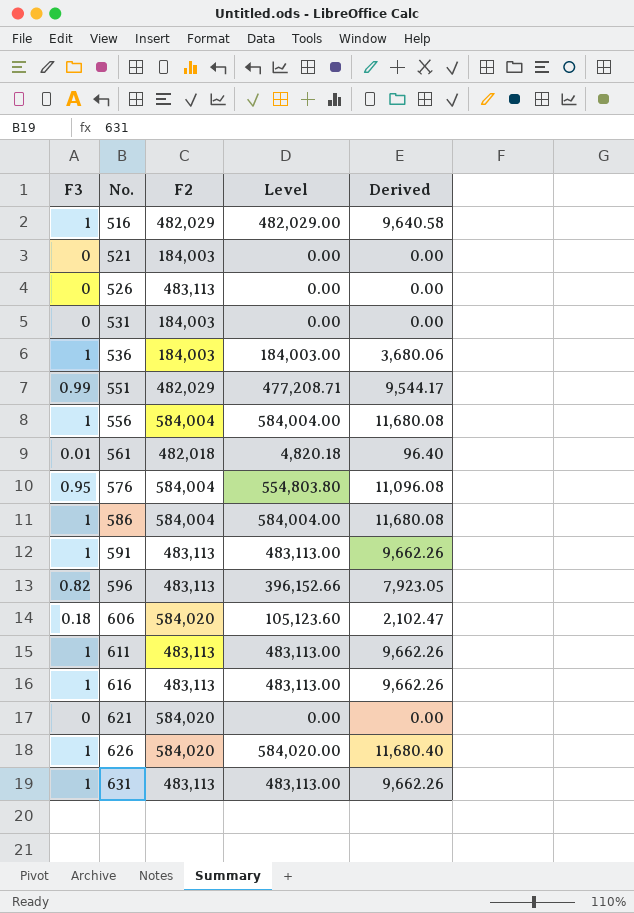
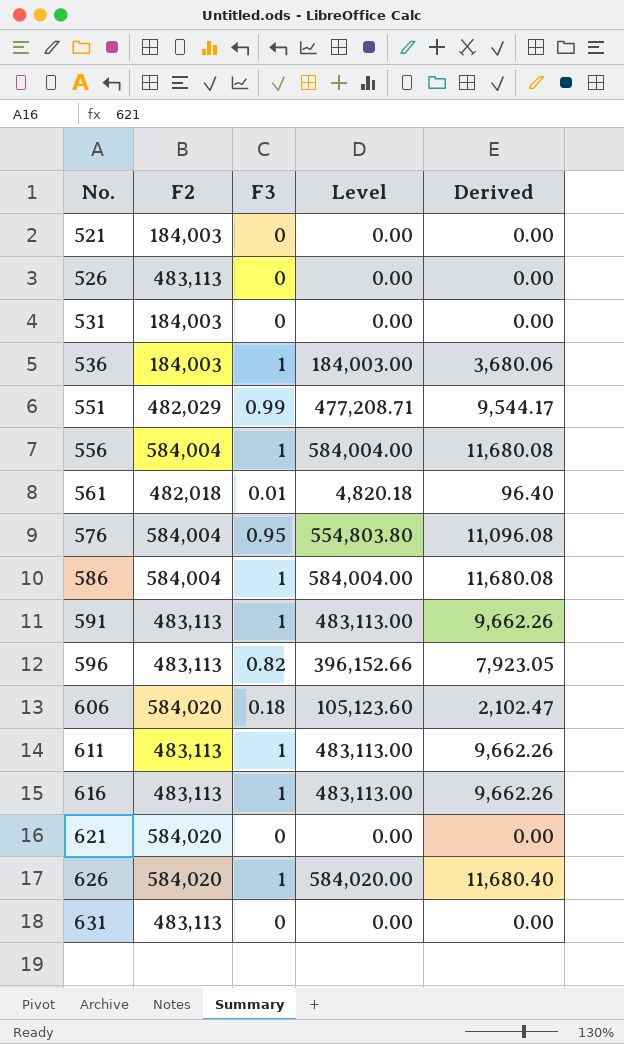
column F3 | position: 1 -> 3
row 516: 1 | 482,029 | 482,029.00 | 9,640.58 -> none
631 | F3: 1 -> 0
631 | Level: 483,113.00 -> 0.00
631 | Derived: 9,662.26 -> 0.00

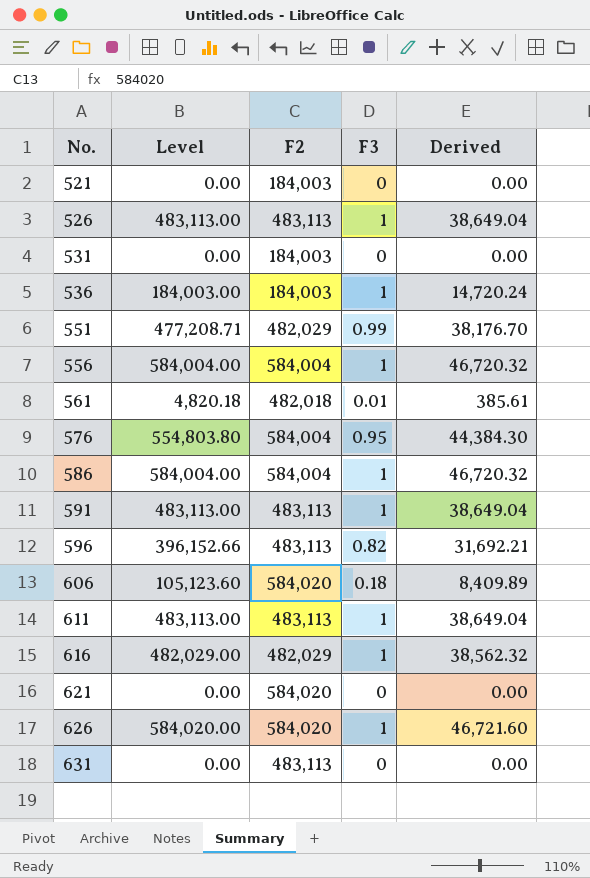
column Level | position: 4 -> 2
column Derived | formula: [Level] * 0.02 -> [Level] * 0.08
526 | Level: 0.00 -> 483,113.00
526 | F3: 0 -> 1
616 | Level: 483,113.00 -> 482,029.00
616 | F2: 483,113 -> 482,029

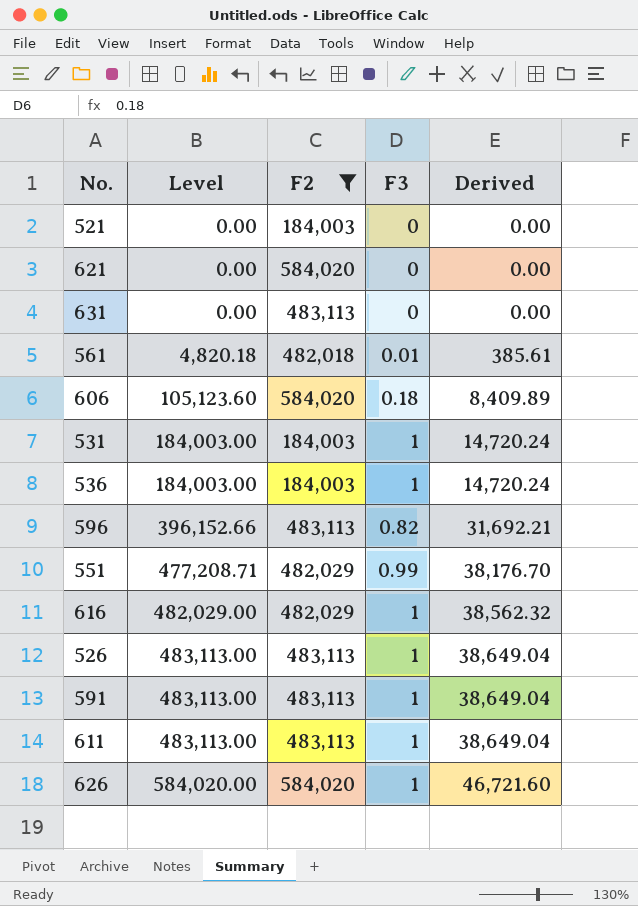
filter: none -> F2 != 584,004
row order: No. ascending -> Level ascending
531 | Level: 0.00 -> 184,003.00
531 | F3: 0 -> 1
531 | Derived: 0.00 -> 14,720.24

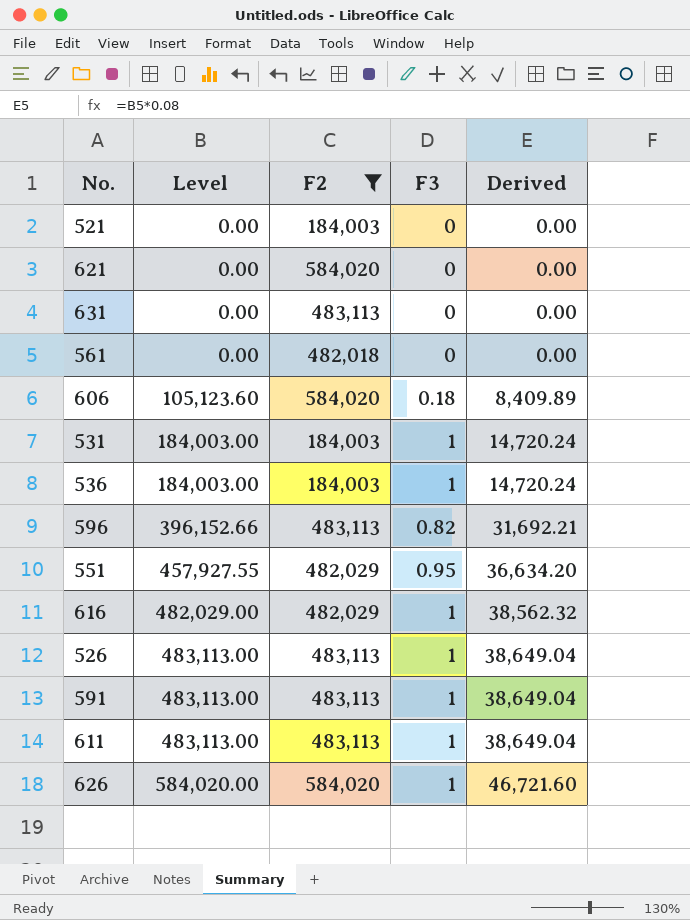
561 | Level: 4,820.18 -> 0.00
561 | F3: 0.01 -> 0
561 | Derived: 385.61 -> 0.00
551 | Level: 477,208.71 -> 457,927.55
551 | F3: 0.99 -> 0.95
551 | Derived: 38,176.70 -> 36,634.20

